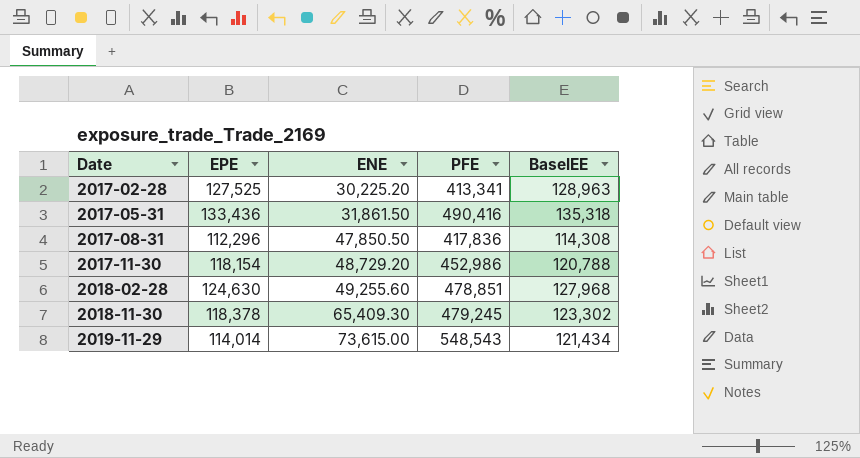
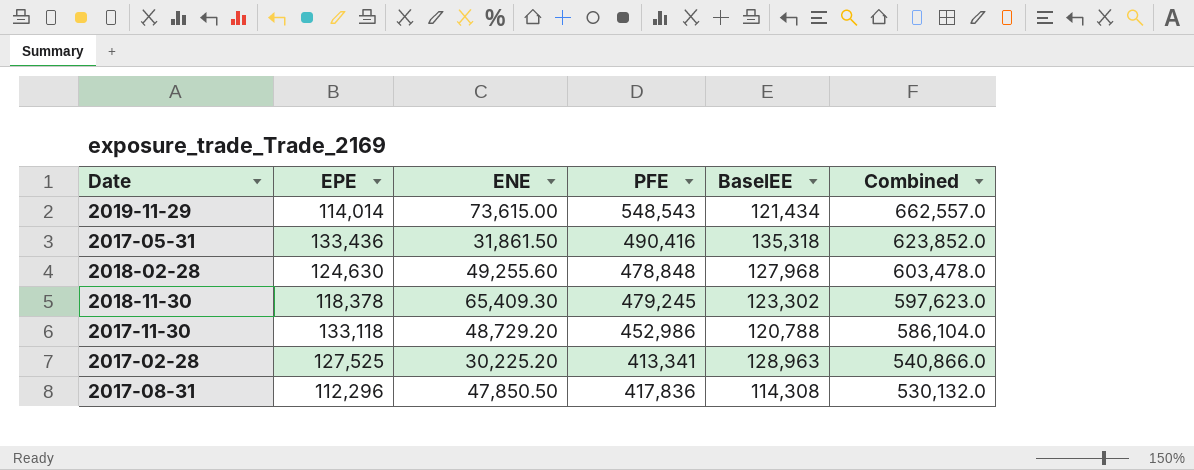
row order: Date ascending -> Combined descending
column Combined | formula: none -> [EPE] + [PFE]
2018-02-28 | PFE: 478,851 -> 478,848
2017-11-30 | EPE: 118,154 -> 133,118

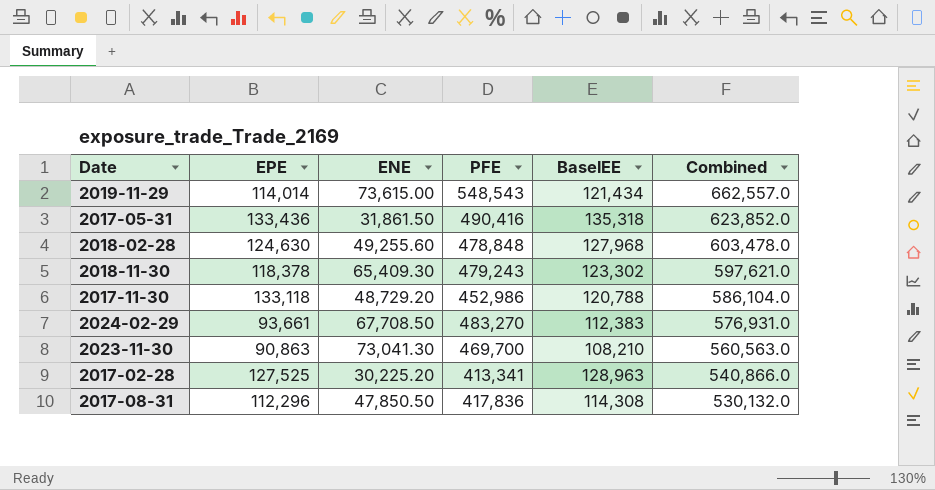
2018-11-30 | PFE: 479,245 -> 479,243
2018-11-30 | Combined: 597,623.0 -> 597,621.0
row 2024-02-29: none -> 93,661 | 67,708.50 | 483,270 | 112,383 | 576,931.0
row 2023-11-30: none -> 90,863 | 73,041.30 | 469,700 | 108,210 | 560,563.0

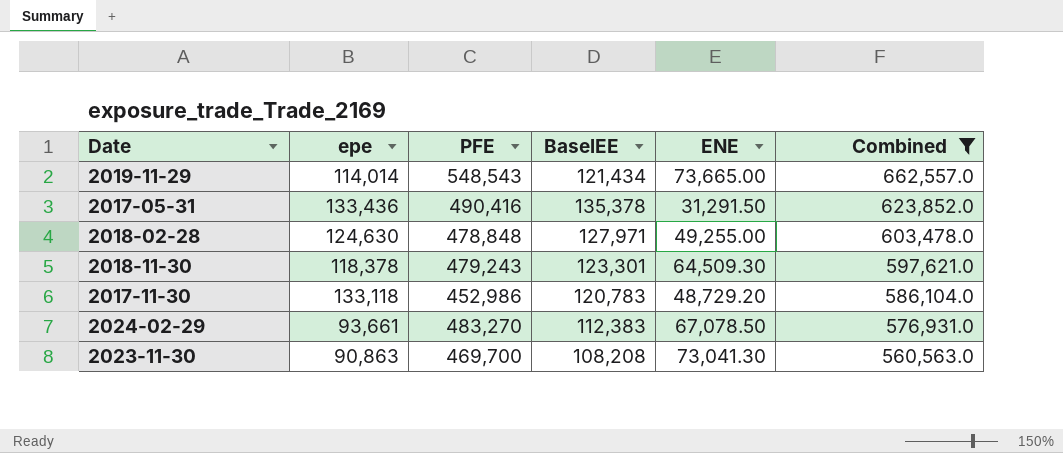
filter: none -> Combined >= 560,563.0
column name: EPE -> epe
column ENE | position: 3 -> 5
2019-11-29 | ENE: 73,615.00 -> 73,665.00
2017-05-31 | BaselEE: 135,318 -> 135,378
2017-05-31 | ENE: 31,861.50 -> 31,291.50
2018-02-28 | BaselEE: 127,968 -> 127,971
2018-02-28 | ENE: 49,255.60 -> 49,255.00
2018-11-30 | BaselEE: 123,302 -> 123,301
2018-11-30 | ENE: 65,409.30 -> 64,509.30
2017-11-30 | BaselEE: 120,788 -> 120,783
2024-02-29 | ENE: 67,708.50 -> 67,078.50
2023-11-30 | BaselEE: 108,210 -> 108,208

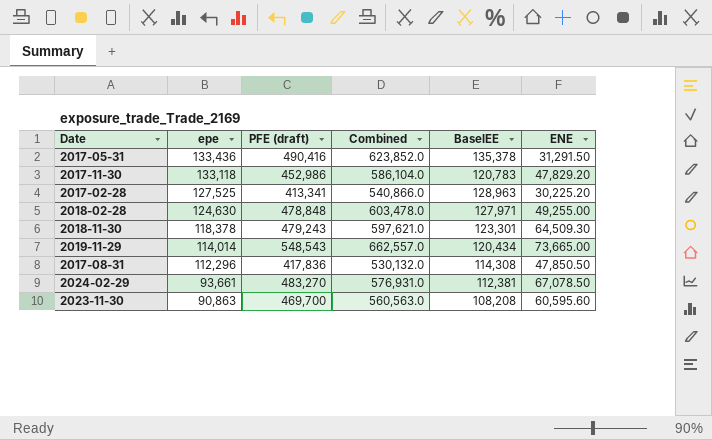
filter: Combined >= 560,563.0 -> none
row order: Combined descending -> epe descending
column name: PFE -> PFE (draft)
column Combined | position: 6 -> 4
2017-11-30 | ENE: 48,729.20 -> 47,829.20
2019-11-29 | BaselEE: 121,434 -> 120,434
2024-02-29 | BaselEE: 112,383 -> 112,381
2023-11-30 | ENE: 73,041.30 -> 60,595.60

